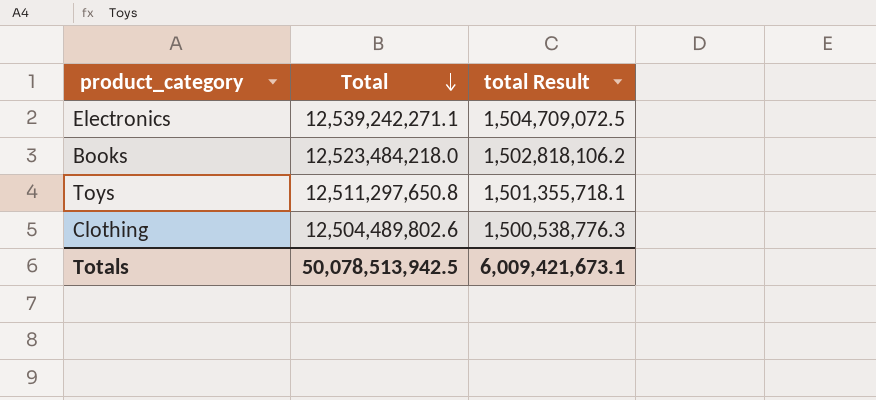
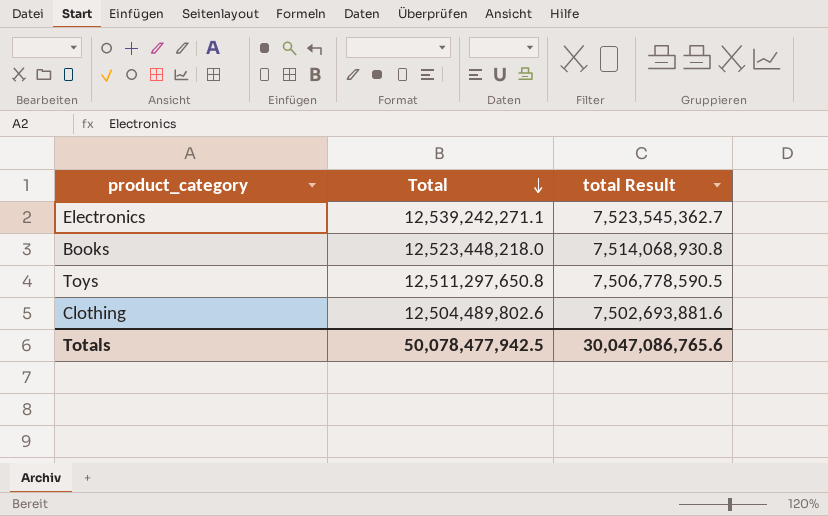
column total Result | formula: [Total] * 0.12 -> [Total] * 0.6
Books | Total: 12,523,484,218.0 -> 12,523,448,218.0
Totals | Total: 50,078,513,942.5 -> 50,078,477,942.5
Totals | total Result: 6,009,421,673.1 -> 30,047,086,765.6

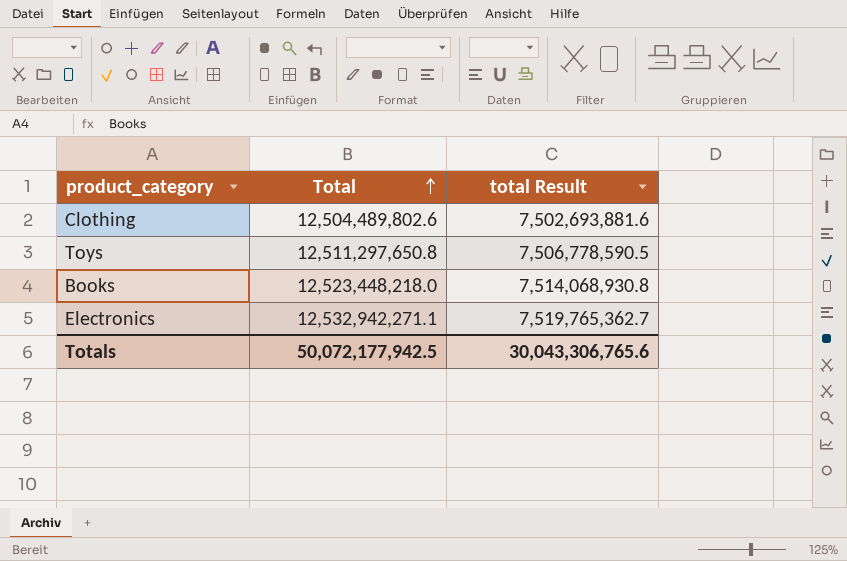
row order: Total descending -> Total ascending
Electronics | Total: 12,539,242,271.1 -> 12,532,942,271.1
Electronics | total Result: 7,523,545,362.7 -> 7,519,765,362.7
Totals | Total: 50,078,477,942.5 -> 50,072,177,942.5
Totals | total Result: 30,047,086,765.6 -> 30,043,306,765.6

